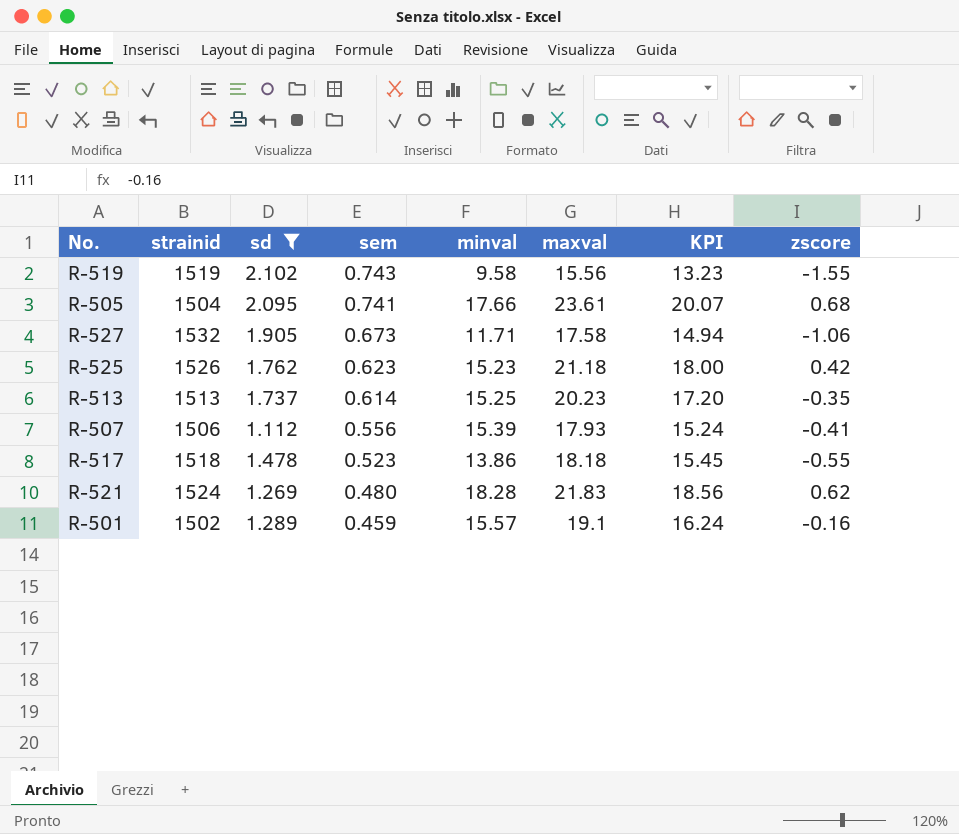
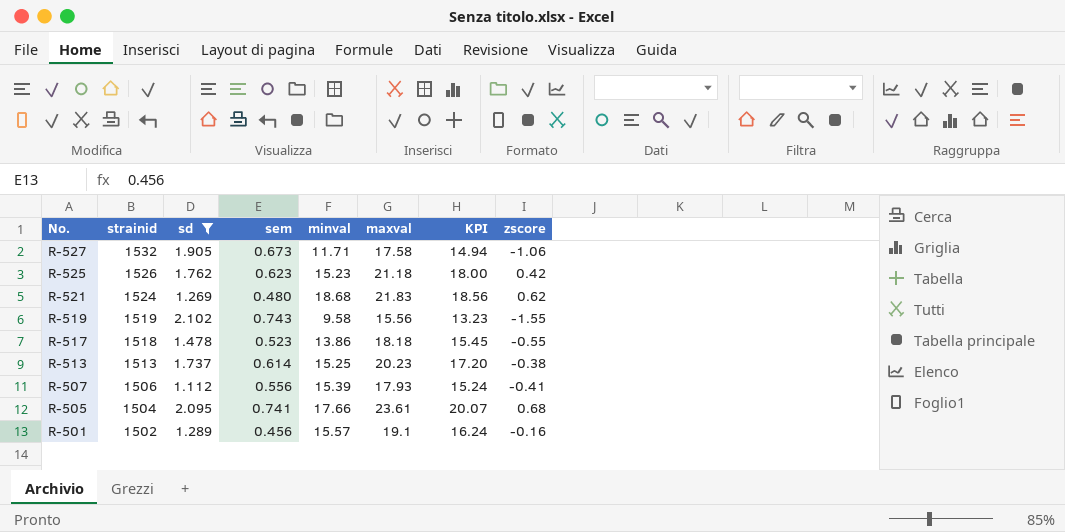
row order: sem descending -> No. descending
R-521 | minval: 18.28 -> 18.68
R-513 | zscore: -0.35 -> -0.38
R-501 | sem: 0.459 -> 0.456

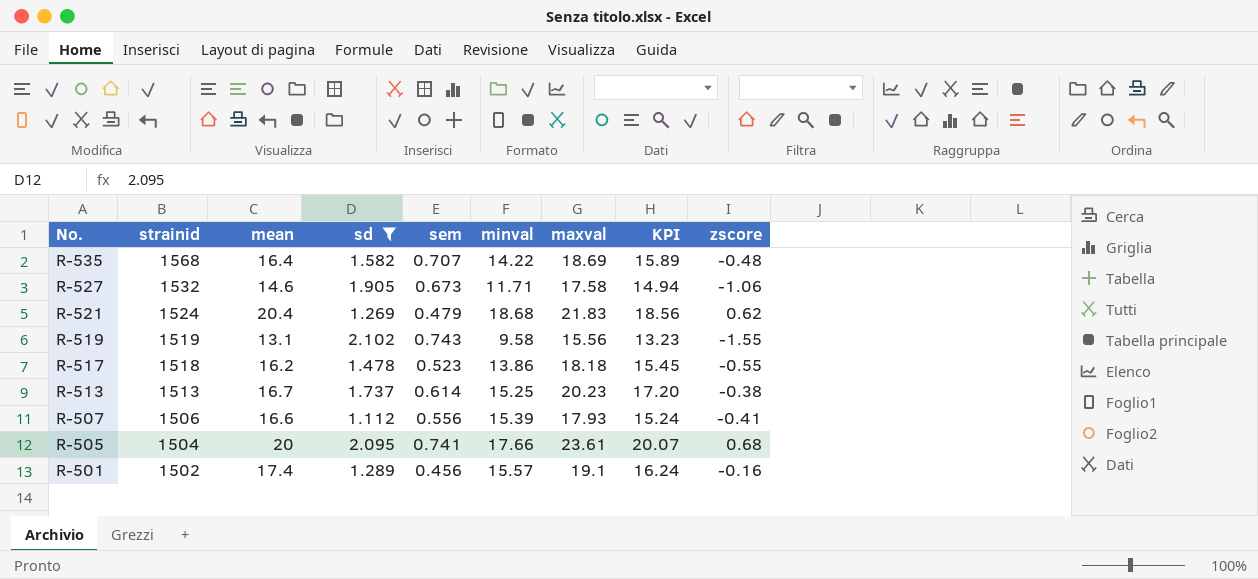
column mean | position: none -> 3
row R-525: 1526 | 1.762 | 0.623 | 15.23 | 21.18 | 18.00 | 0.42 -> none
row R-535: none -> 1568 | 16.4 | 1.582 | 0.707 | 14.22 | 18.69 | 15.89 | -0.48
R-521 | sem: 0.480 -> 0.479

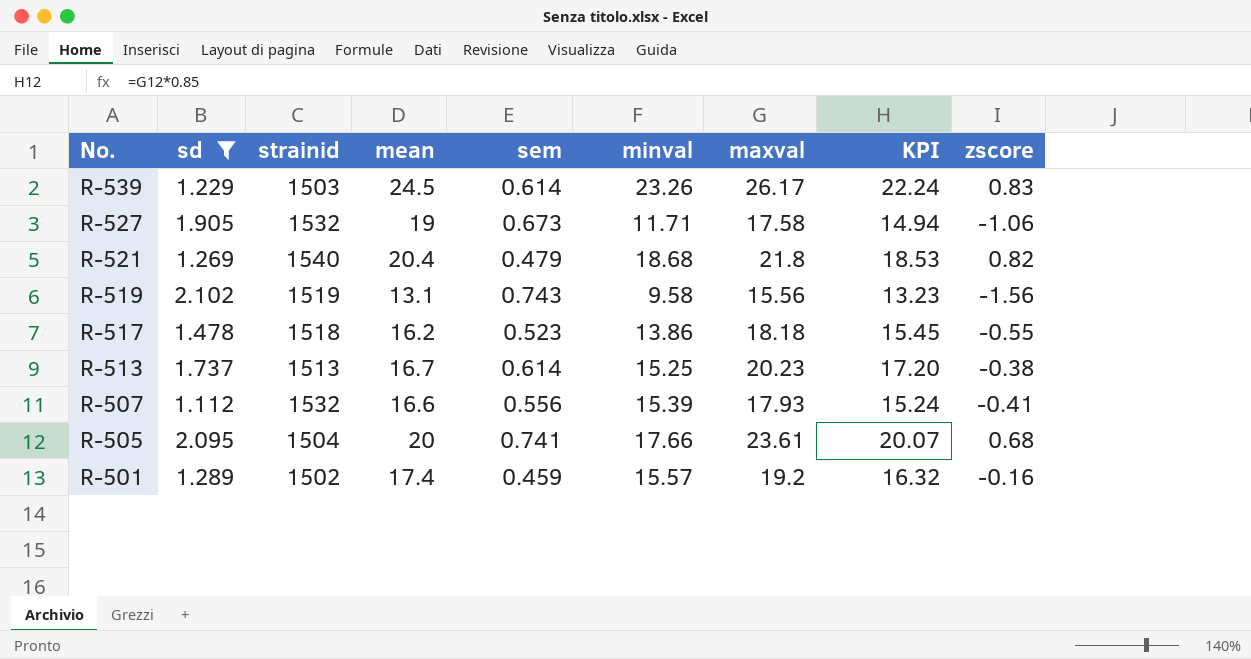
column sd | position: 4 -> 2
row R-535: 1568 | 16.4 | 1.582 | 0.707 | 14.22 | 18.69 | 15.89 | -0.48 -> none
row R-539: none -> 1.229 | 1503 | 24.5 | 0.614 | 23.26 | 26.17 | 22.24 | 0.83
R-527 | mean: 14.6 -> 19
R-521 | strainid: 1524 -> 1540
R-521 | maxval: 21.83 -> 21.8
R-521 | KPI: 18.56 -> 18.53
R-521 | zscore: 0.62 -> 0.82
R-519 | zscore: -1.55 -> -1.56
R-507 | strainid: 1506 -> 1532
R-501 | sem: 0.456 -> 0.459
R-501 | maxval: 19.1 -> 19.2
R-501 | KPI: 16.24 -> 16.32

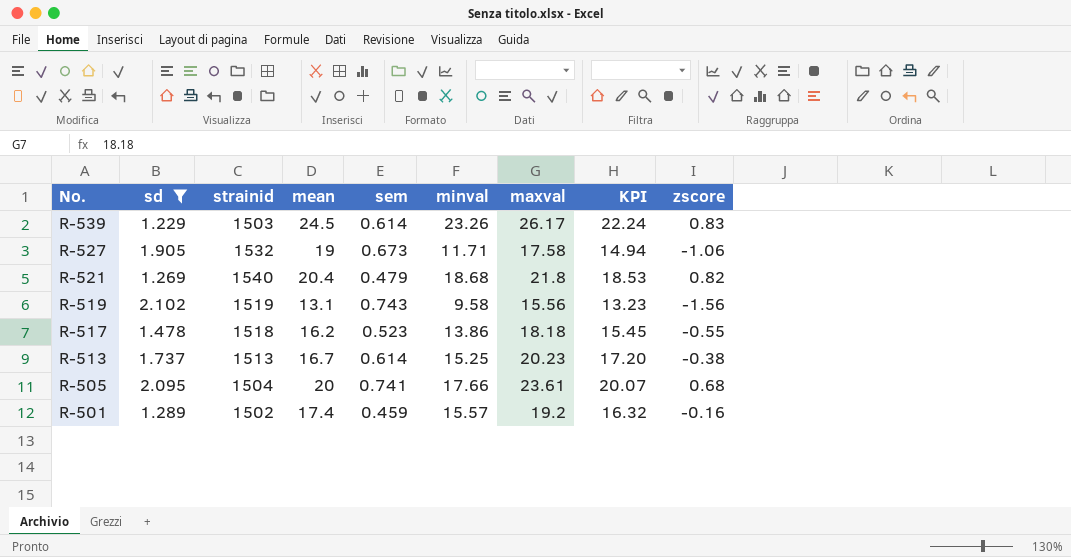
row R-507: 1.112 | 1532 | 16.6 | 0.556 | 15.39 | 17.93 | 15.24 | -0.41 -> none

